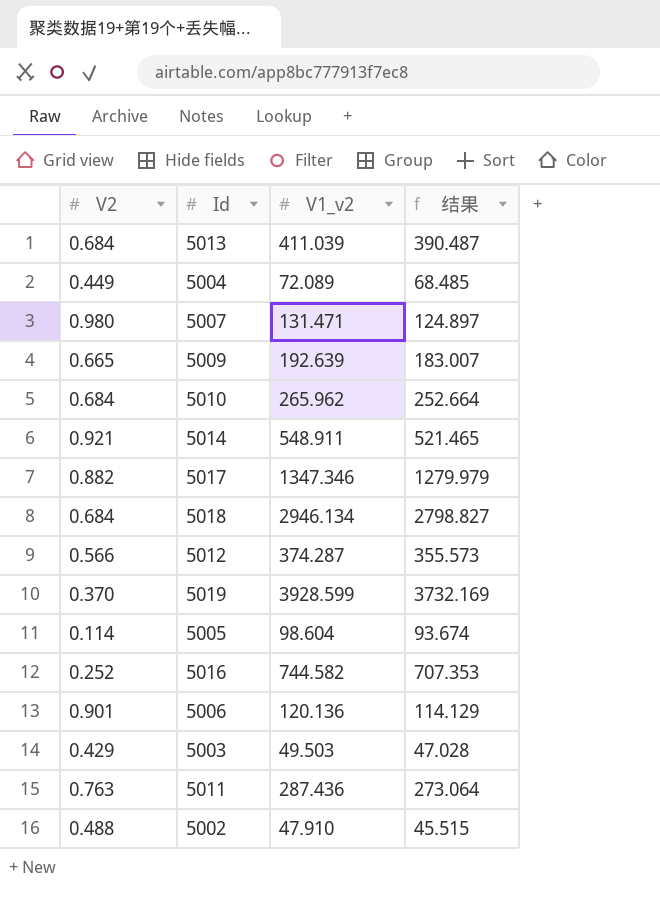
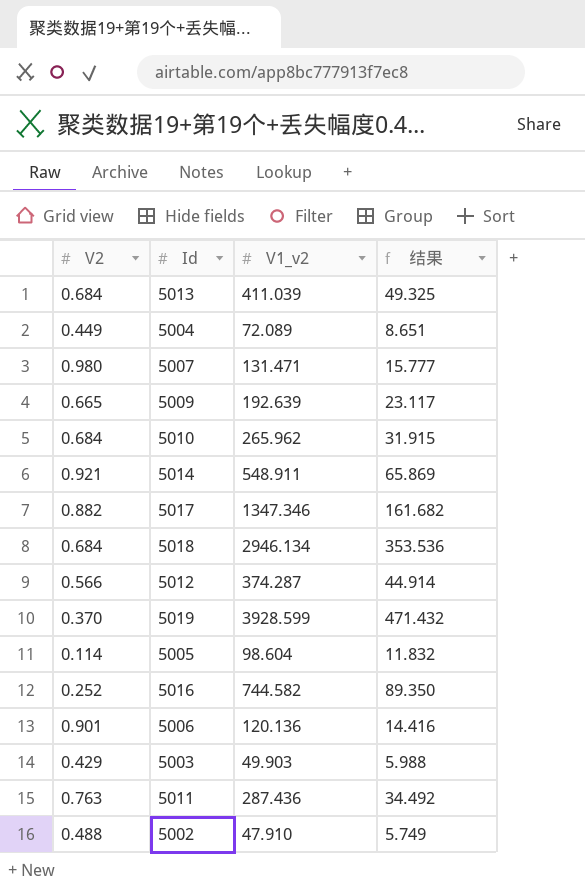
column 结果 | formula: [V1_v2] * 0.95 -> [V1_v2] * 0.12
5003 | V1_v2: 49.503 -> 49.903

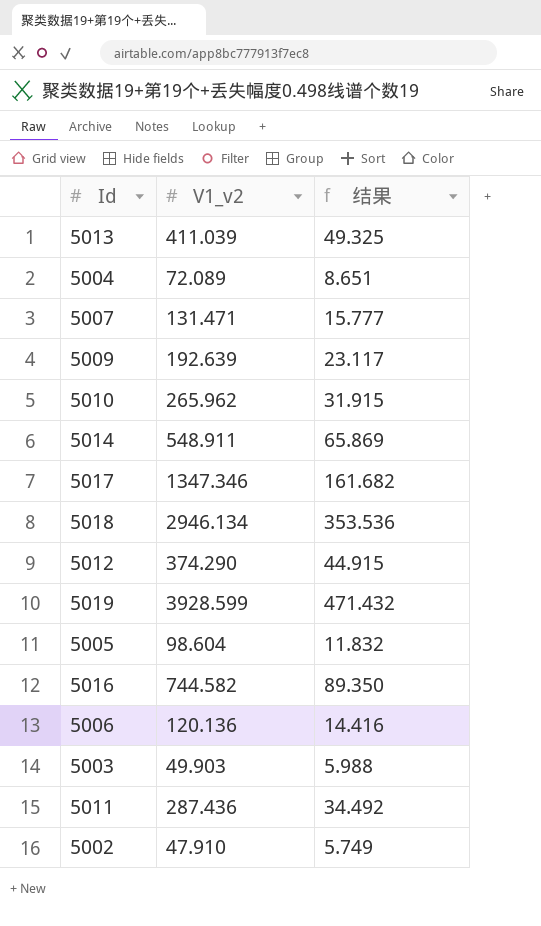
column V2 | position: 1 -> none
5012 | V1_v2: 374.287 -> 374.290
5012 | 结果: 44.914 -> 44.915

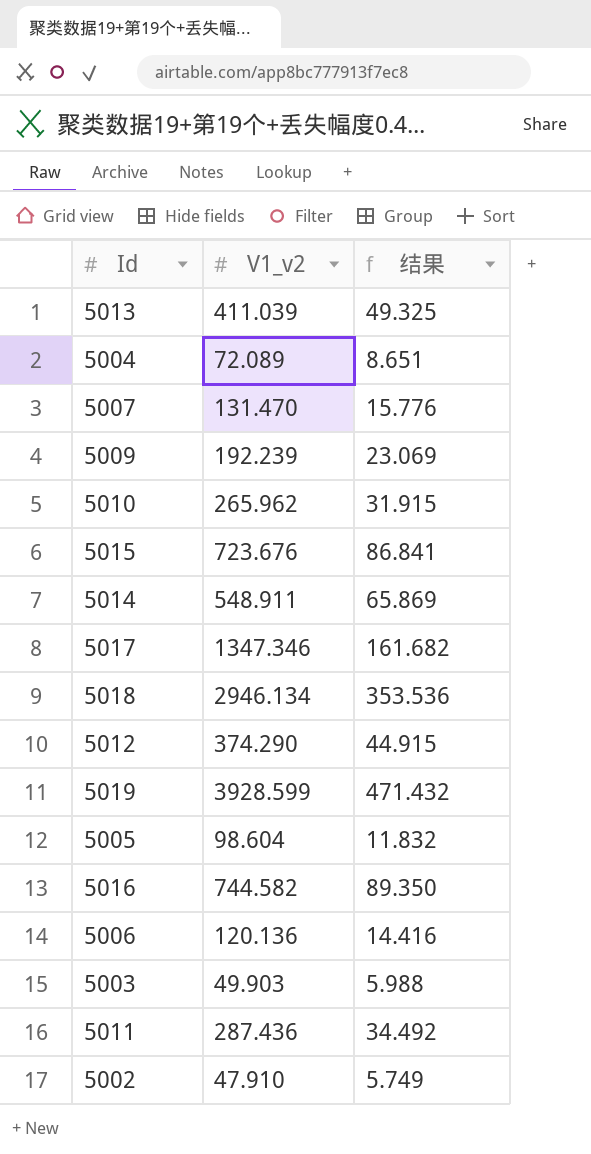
5007 | V1_v2: 131.471 -> 131.470
5007 | 结果: 15.777 -> 15.776
5009 | V1_v2: 192.639 -> 192.239
5009 | 结果: 23.117 -> 23.069
row 5015: none -> 723.676 | 86.841

